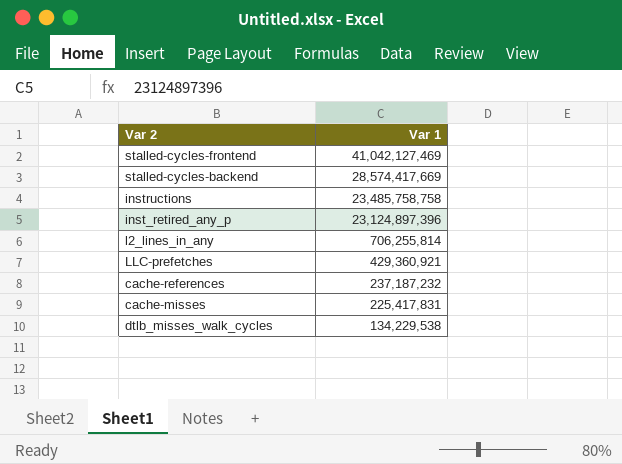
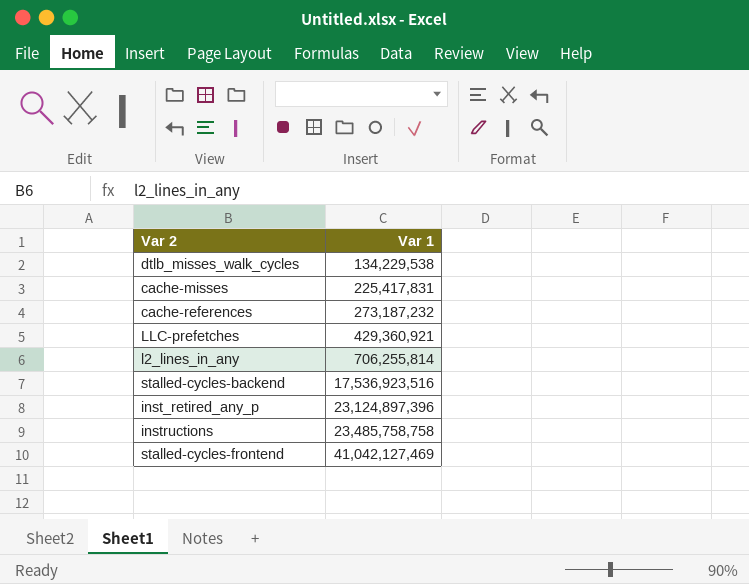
row order: Var 1 descending -> Var 1 ascending
cache-references | Var 1: 237,187,232 -> 273,187,232
stalled-cycles-backend | Var 1: 28,574,417,669 -> 17,536,923,516

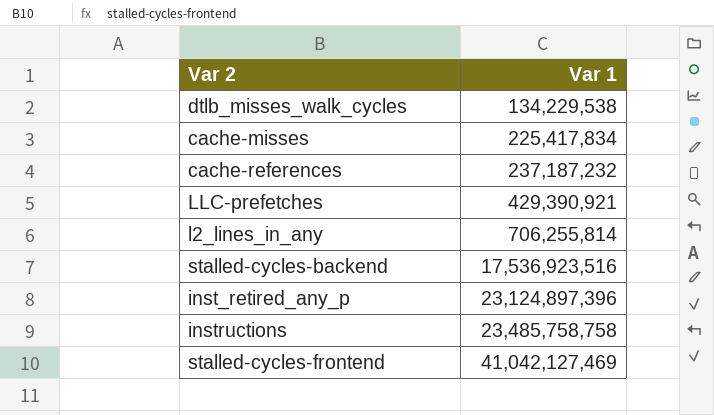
cache-misses | Var 1: 225,417,831 -> 225,417,834
cache-references | Var 1: 273,187,232 -> 237,187,232
LLC-prefetches | Var 1: 429,360,921 -> 429,390,921

